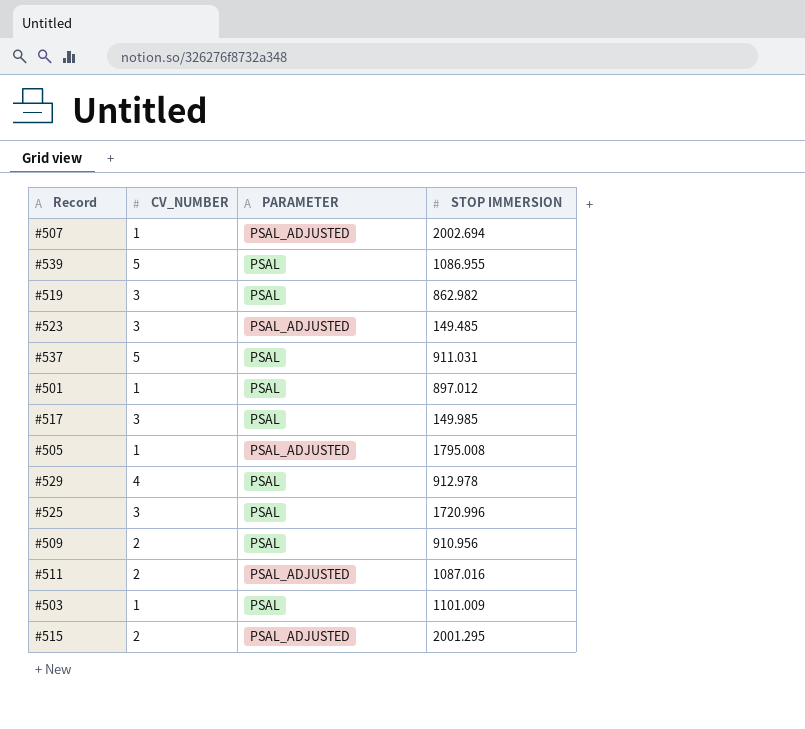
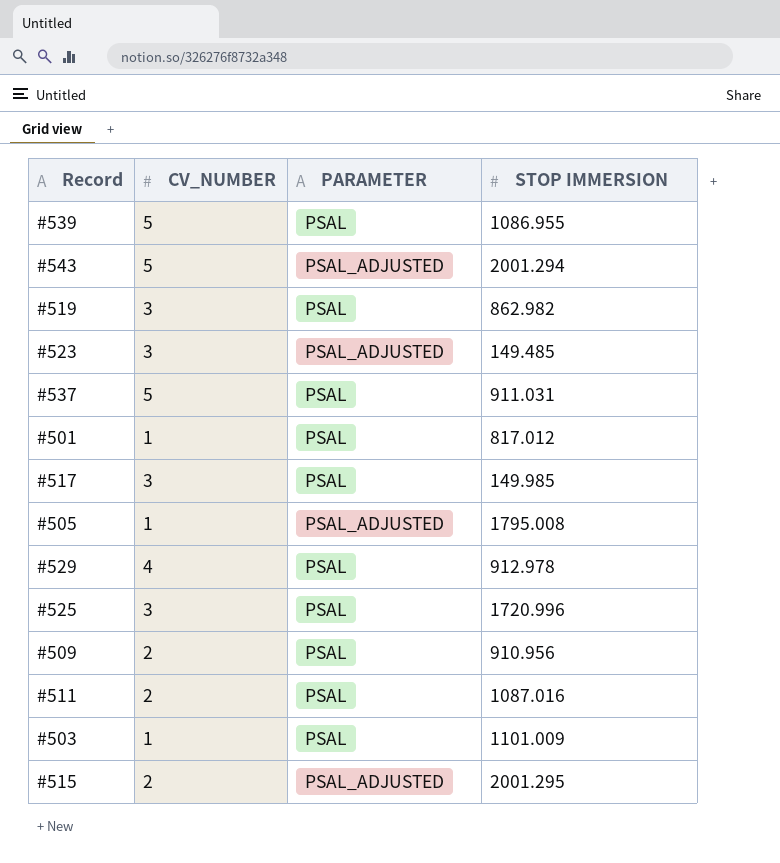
row #507: 1 | PSAL_ADJUSTED | 2002.694 -> none
row #543: none -> 5 | PSAL_ADJUSTED | 2001.294
#501 | STOP IMMERSION: 897.012 -> 817.012
#511 | PARAMETER: PSAL_ADJUSTED -> PSAL

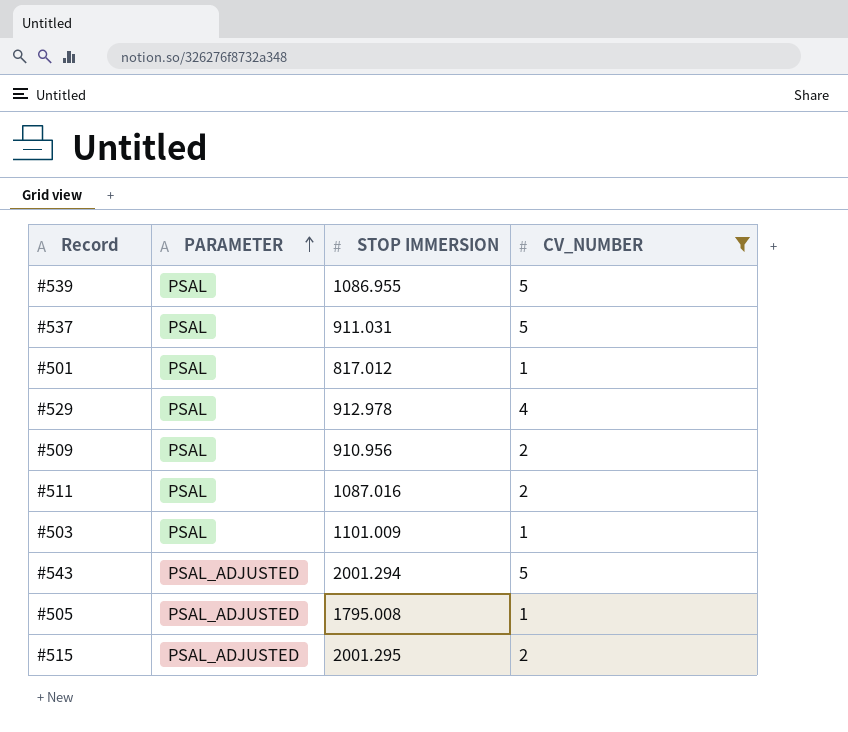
filter: none -> CV_NUMBER != 3
row order: none -> PARAMETER ascending
column CV_NUMBER | position: 2 -> 4

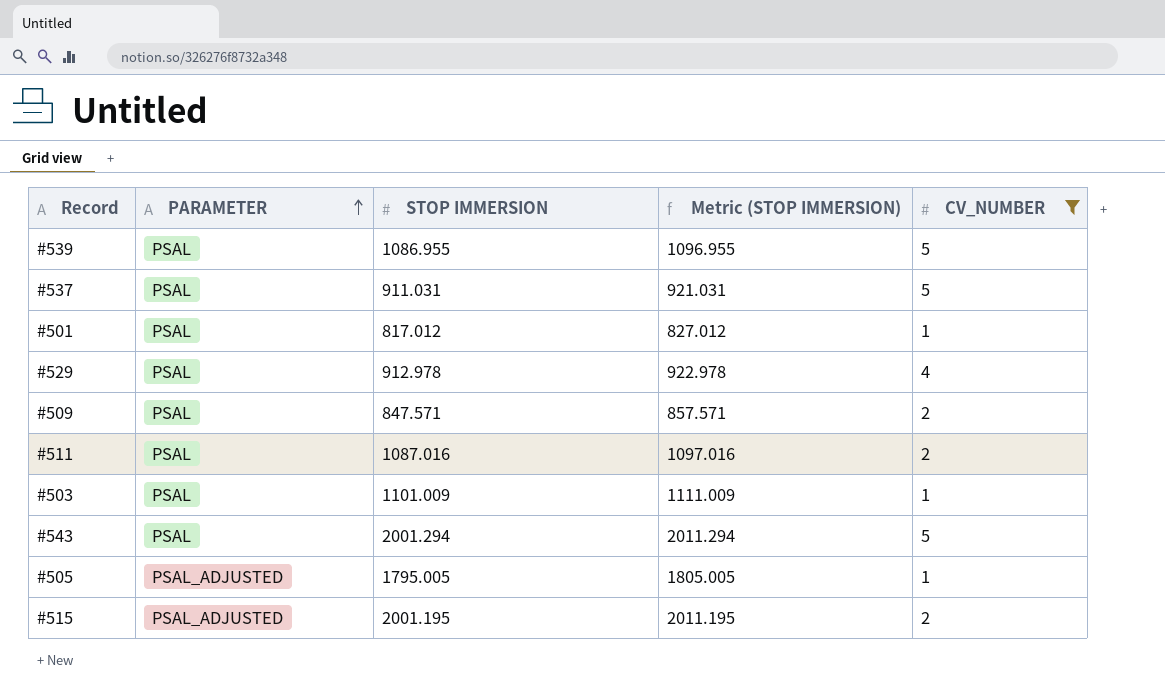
column Metric (STOP IMMERSION) | formula: none -> [STOP IMMERSION] + 10
#509 | STOP IMMERSION: 910.956 -> 847.571
#543 | PARAMETER: PSAL_ADJUSTED -> PSAL
#505 | STOP IMMERSION: 1795.008 -> 1795.005
#515 | STOP IMMERSION: 2001.295 -> 2001.195

